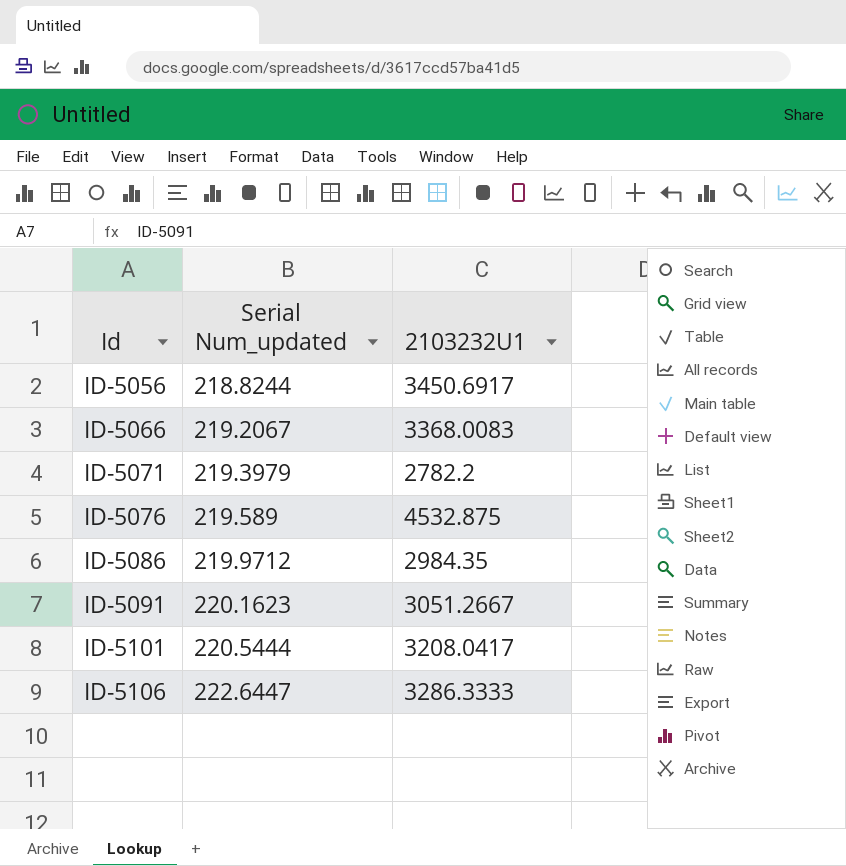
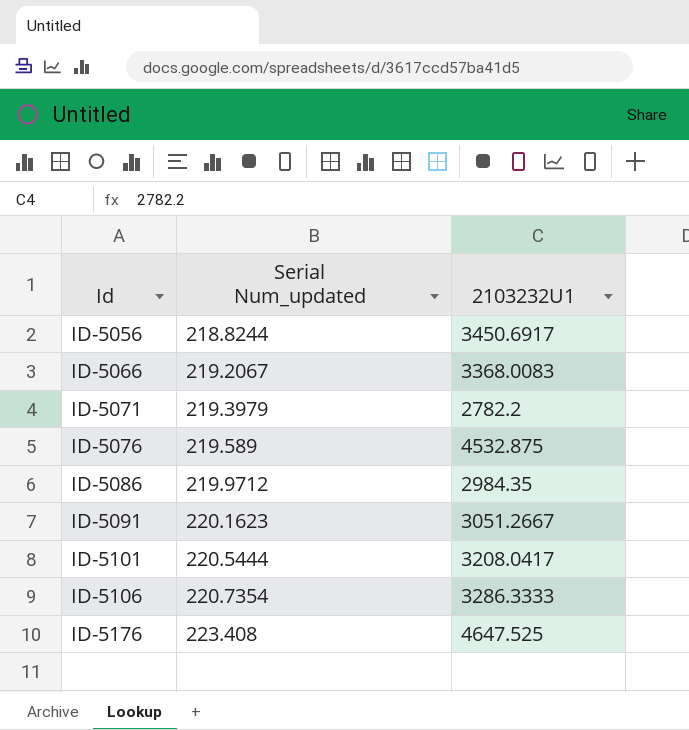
ID-5106 | Serial Num_updated: 222.6447 -> 220.7354
row ID-5176: none -> 223.408 | 4647.525

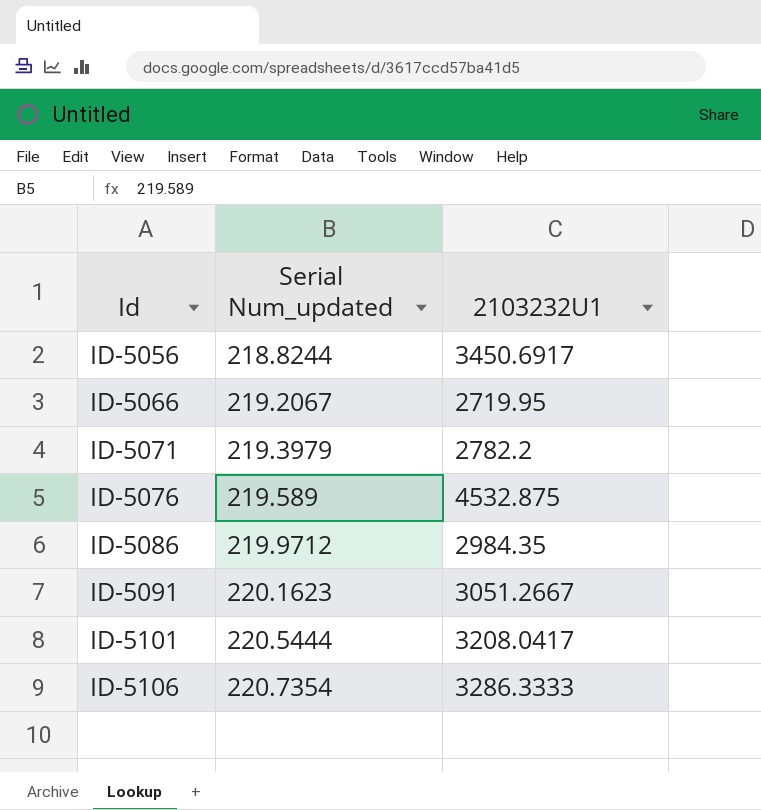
row ID-5176: 223.408 | 4647.525 -> none
ID-5066 | 2103232U1: 3368.0083 -> 2719.95

